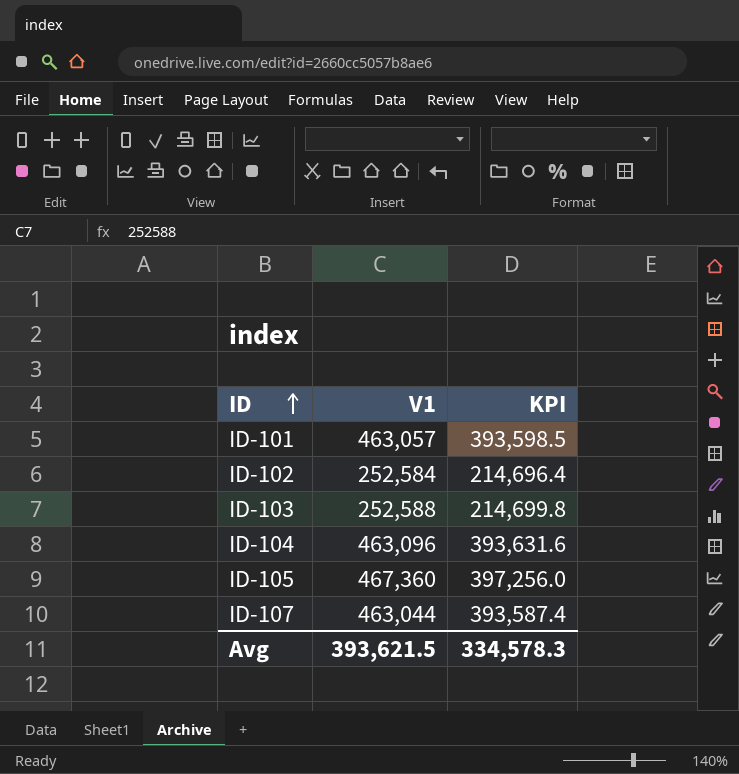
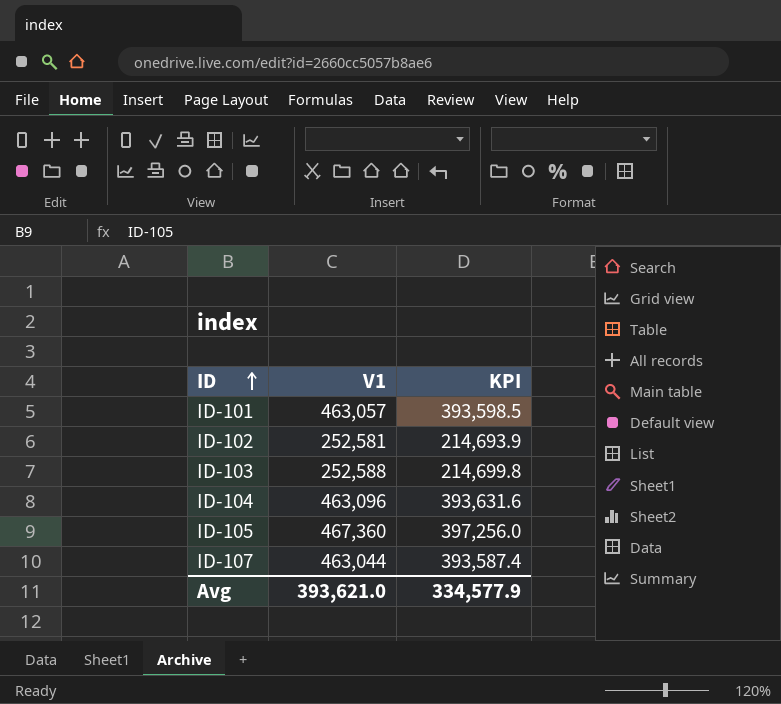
ID-102 | V1: 252,584 -> 252,581
ID-102 | KPI: 214,696.4 -> 214,693.9
Avg | V1: 393,621.5 -> 393,621.0
Avg | KPI: 334,578.3 -> 334,577.9

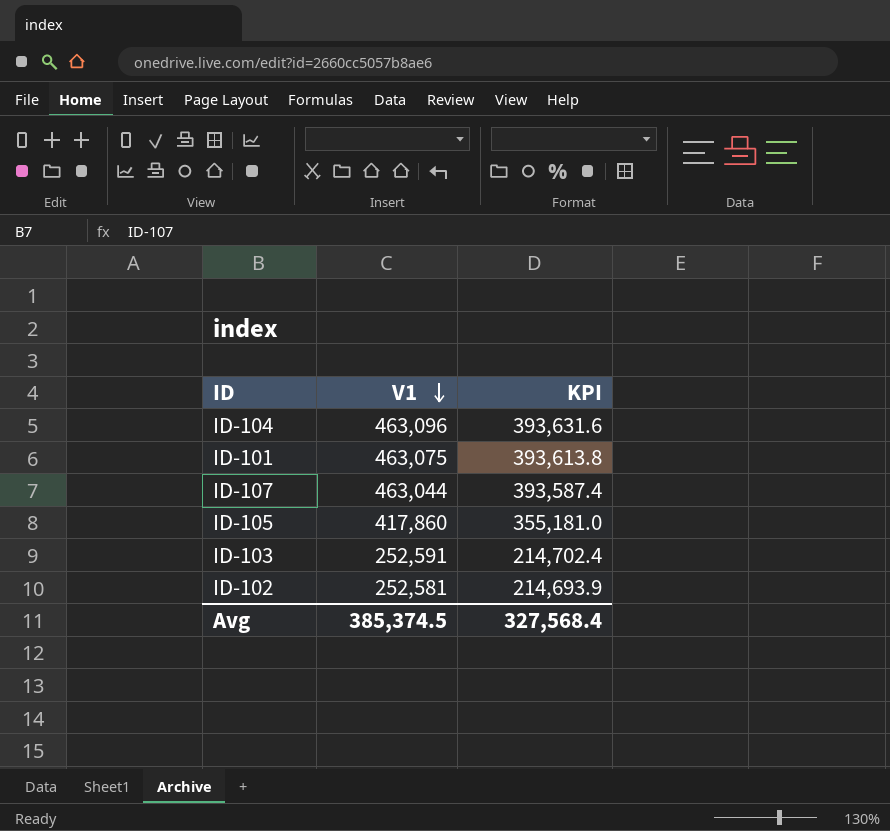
row order: ID ascending -> V1 descending
ID-101 | V1: 463,057 -> 463,075
ID-101 | KPI: 393,598.5 -> 393,613.8
ID-105 | V1: 467,360 -> 417,860
ID-105 | KPI: 397,256.0 -> 355,181.0
ID-103 | V1: 252,588 -> 252,591
ID-103 | KPI: 214,699.8 -> 214,702.4
Avg | V1: 393,621.0 -> 385,374.5
Avg | KPI: 334,577.9 -> 327,568.4

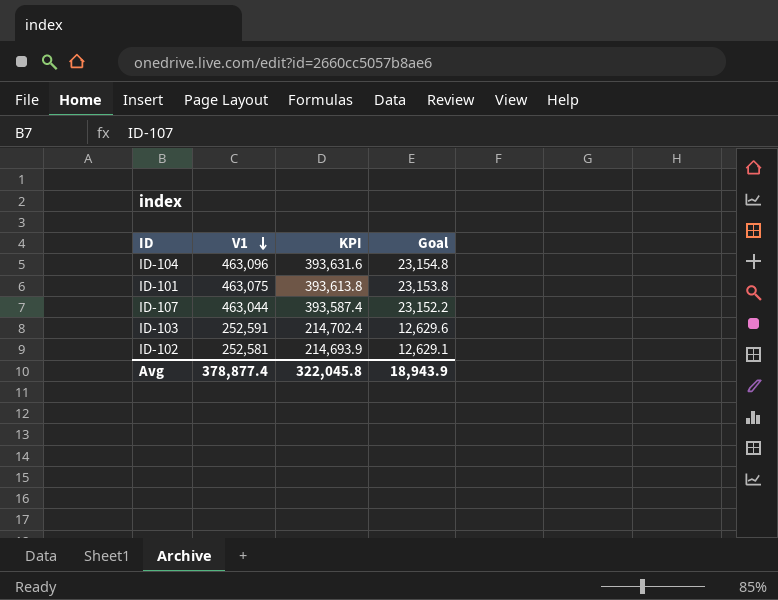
column Goal | formula: none -> [V1] * 0.05
row ID-105: 417,860 | 355,181.0 -> none
Avg | V1: 385,374.5 -> 378,877.4
Avg | KPI: 327,568.4 -> 322,045.8

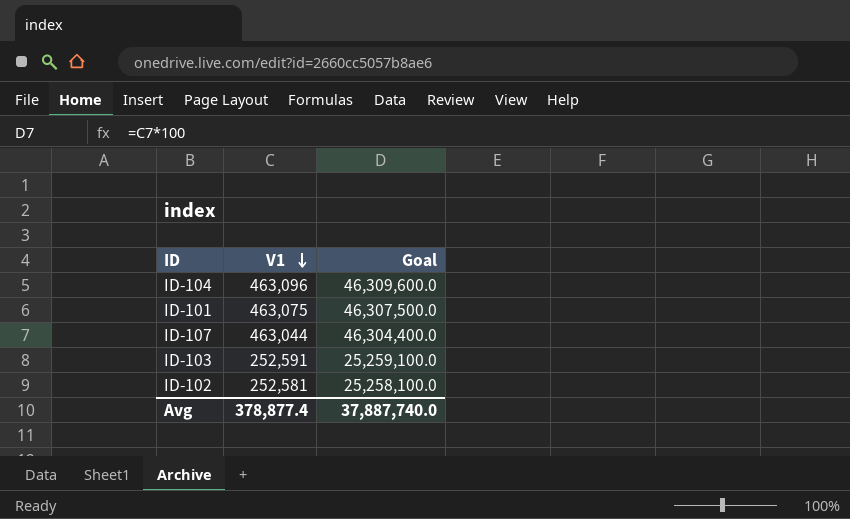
column KPI | formula: [V1] * 0.85 -> none
column Goal | formula: [V1] * 0.05 -> [V1] * 100
Avg | Goal: 18,943.9 -> 37,887,740.0

